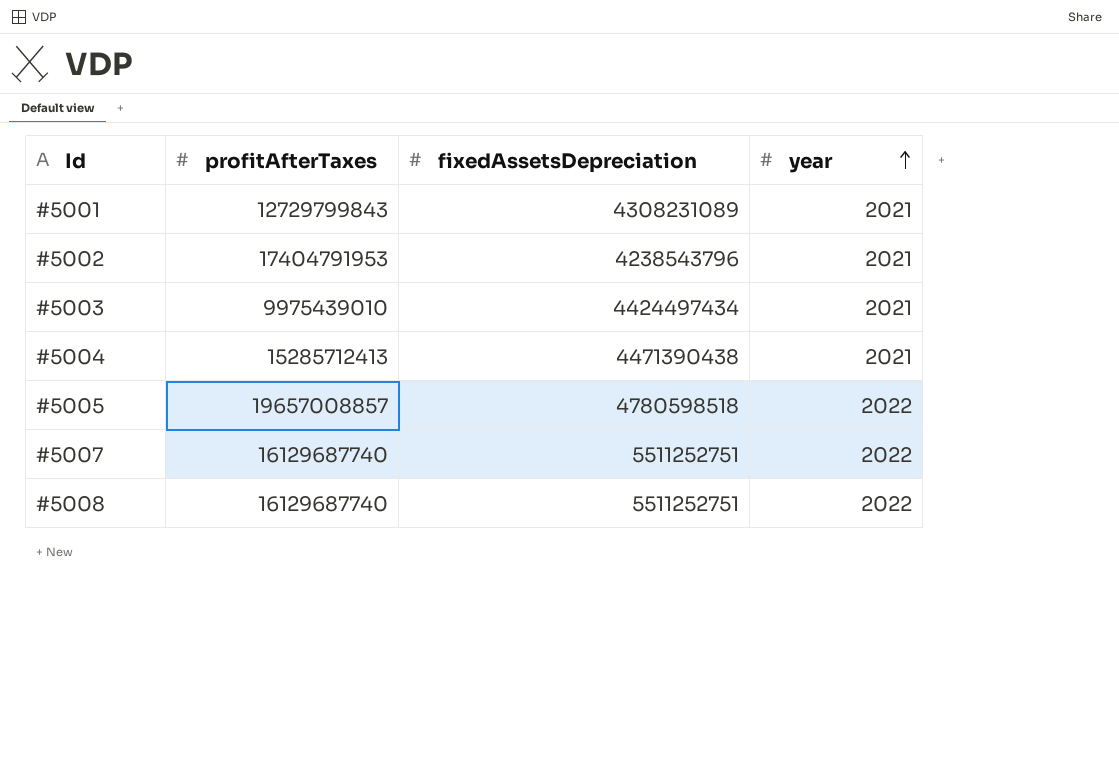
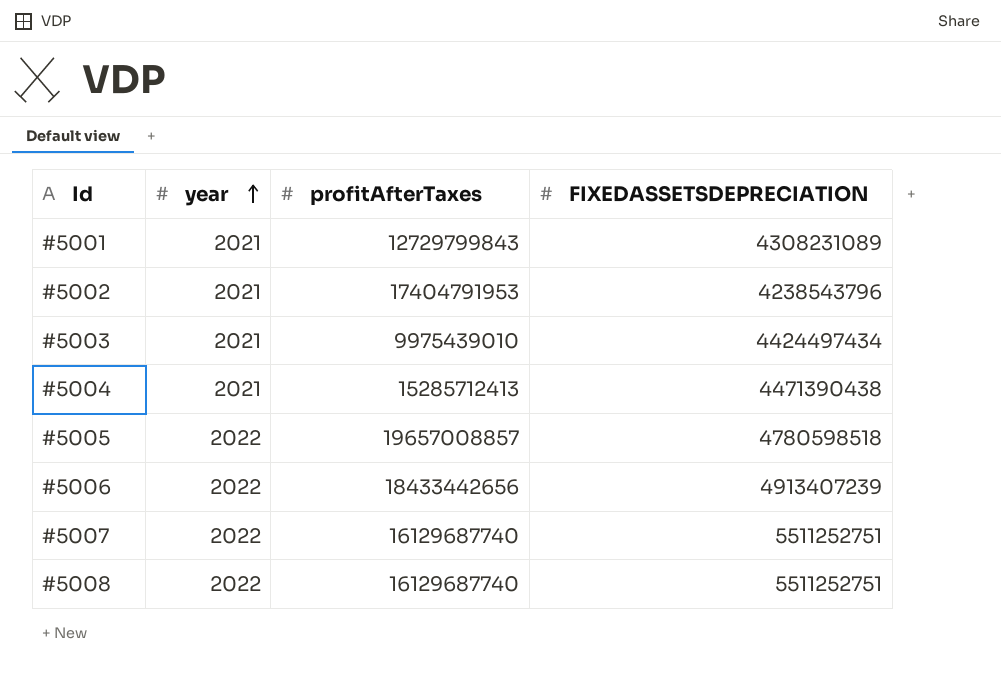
column year | position: 4 -> 2
column name: fixedAssetsDepreciation -> FIXEDASSETSDEPRECIATION
row #5006: none -> 2022 | 18433442656 | 4913407239

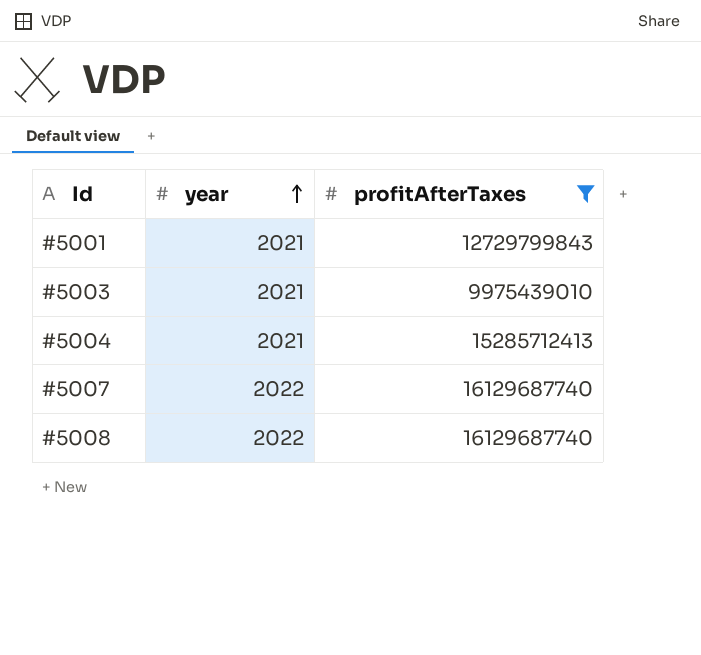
filter: none -> profitAfterTaxes <= 16129687740
column FIXEDASSETSDEPRECIATION | position: 4 -> none

